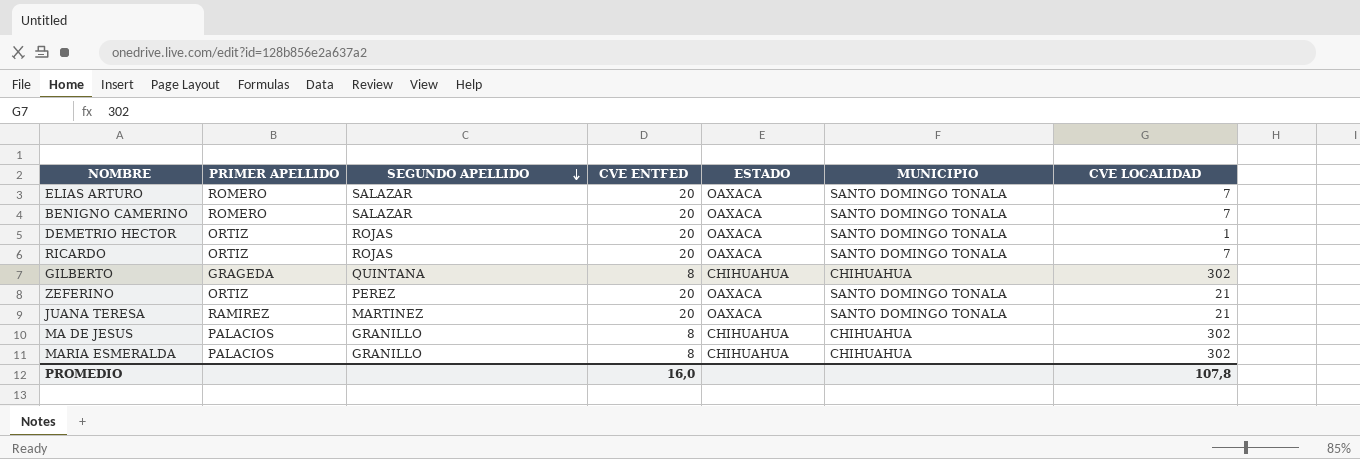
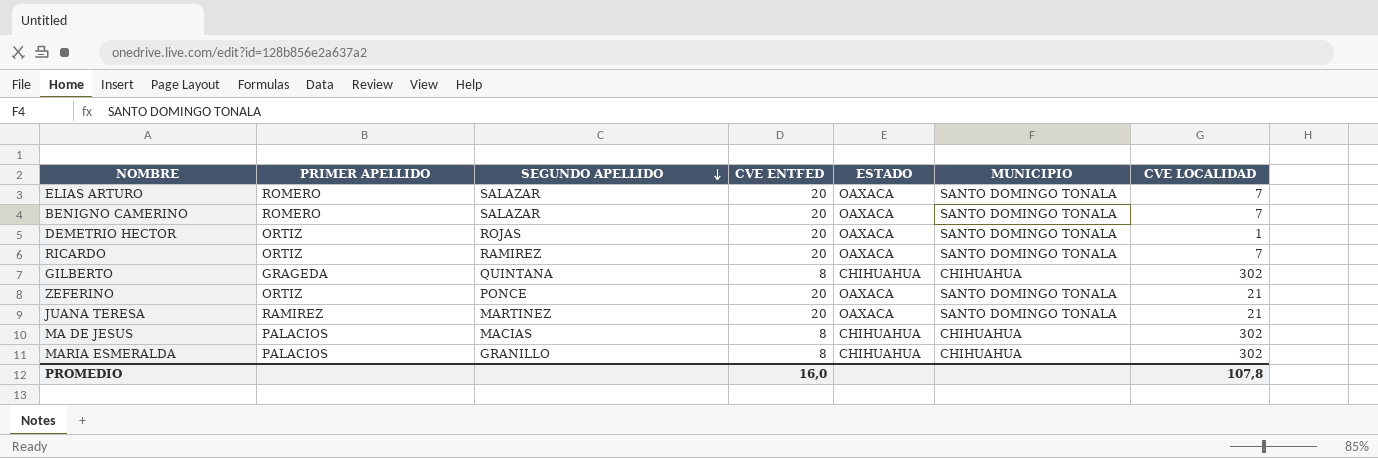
RICARDO | SEGUNDO APELLIDO: ROJAS -> RAMIREZ
ZEFERINO | SEGUNDO APELLIDO: PEREZ -> PONCE
MA DE JESUS | SEGUNDO APELLIDO: GRANILLO -> MACIAS

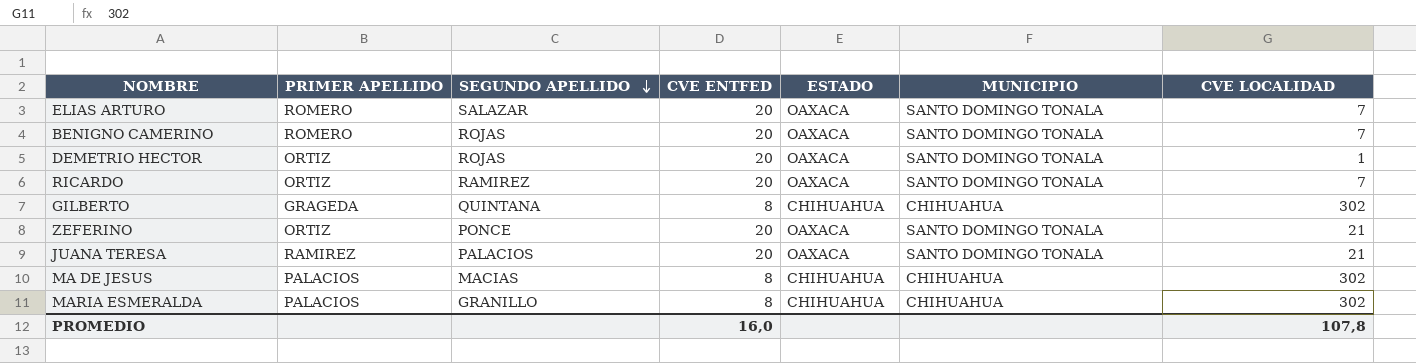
BENIGNO CAMERINO | SEGUNDO APELLIDO: SALAZAR -> ROJAS
JUANA TERESA | SEGUNDO APELLIDO: MARTINEZ -> PALACIOS

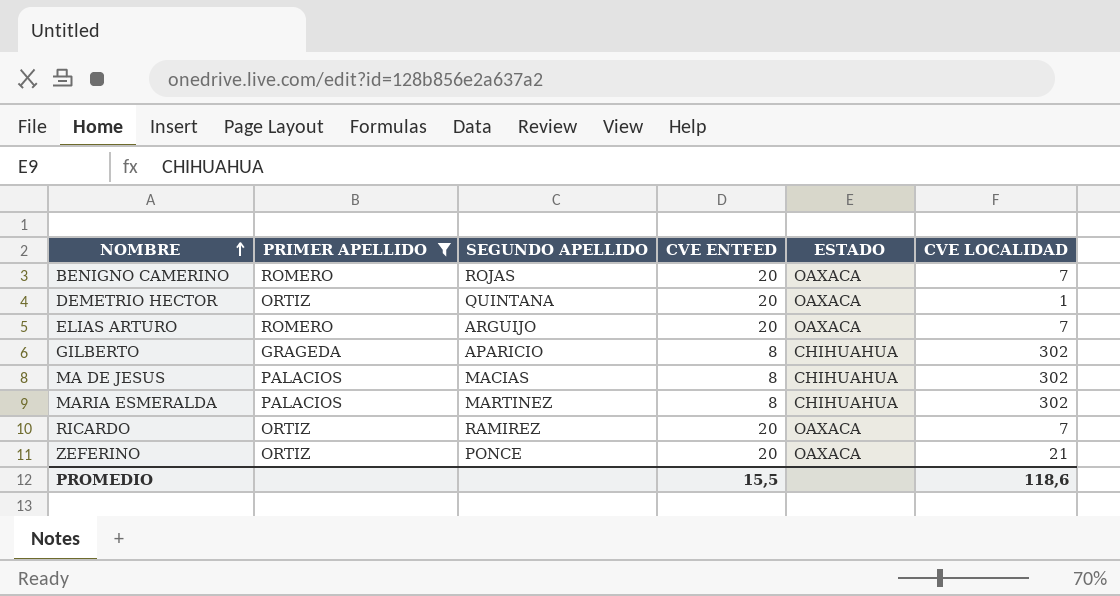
filter: none -> PRIMER APELLIDO != RAMIREZ
row order: SEGUNDO APELLIDO descending -> NOMBRE ascending
column MUNICIPIO | position: 6 -> none
DEMETRIO HECTOR | SEGUNDO APELLIDO: ROJAS -> QUINTANA
ELIAS ARTURO | SEGUNDO APELLIDO: SALAZAR -> ARGUIJO
GILBERTO | SEGUNDO APELLIDO: QUINTANA -> APARICIO
MARIA ESMERALDA | SEGUNDO APELLIDO: GRANILLO -> MARTINEZ
PROMEDIO | CVE ENTFED: 16,0 -> 15,5
PROMEDIO | CVE LOCALIDAD: 107,8 -> 118,6

